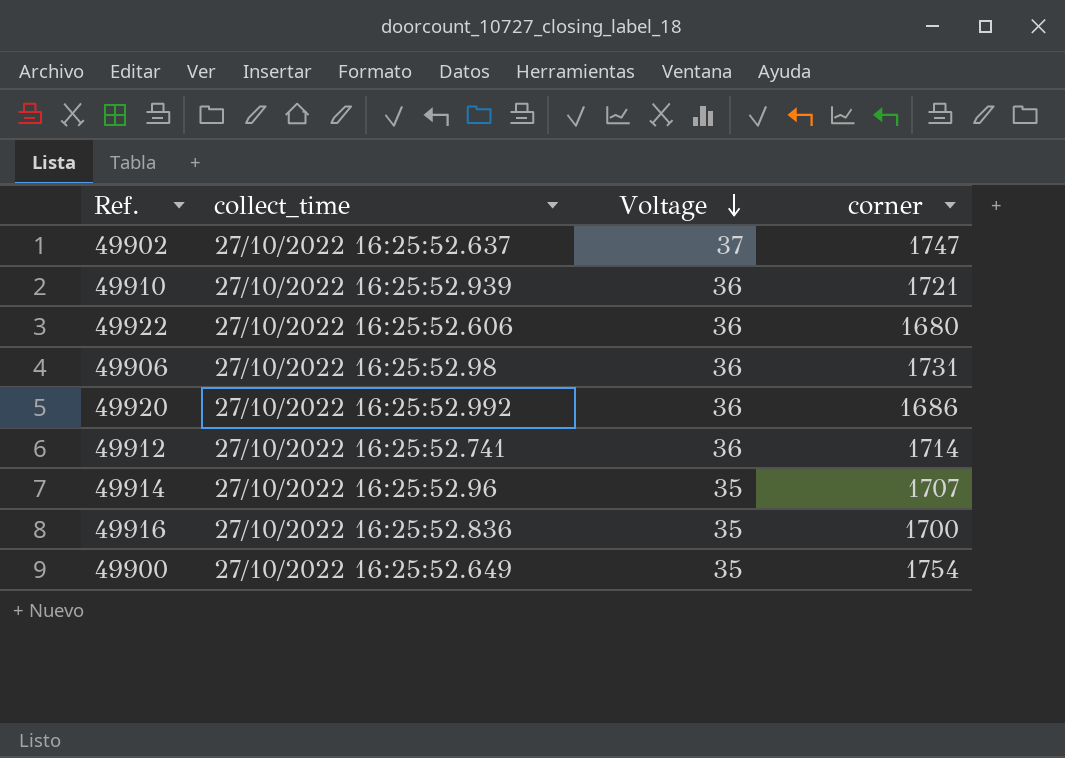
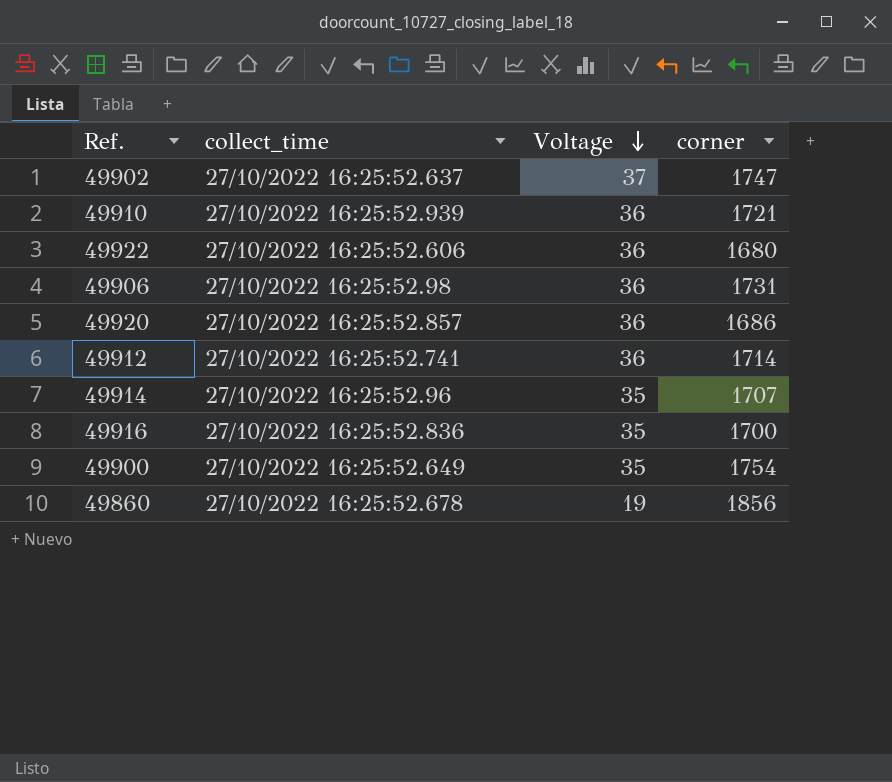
49920 | collect_time: 27/10/2022 16:25:52.992 -> 27/10/2022 16:25:52.857
row 49860: none -> 27/10/2022 16:25:52.678 | 19 | 1856

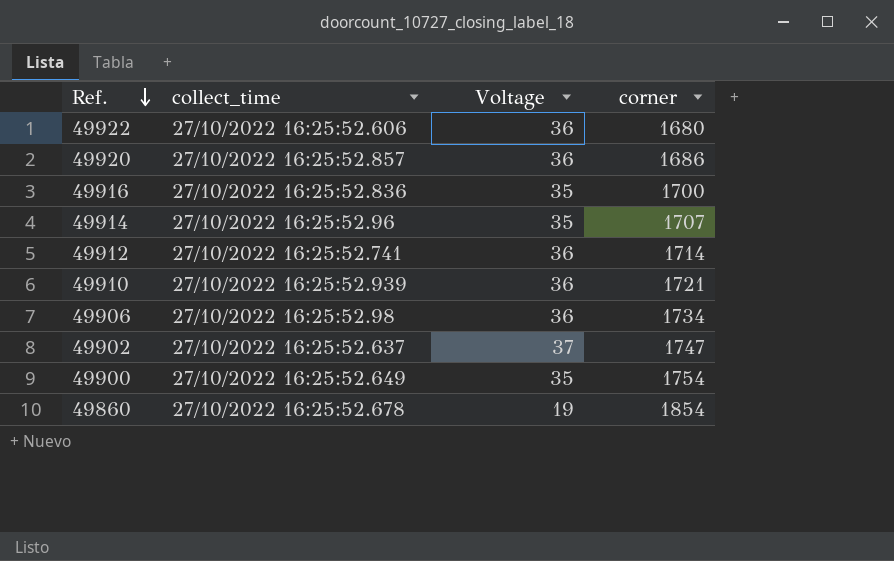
row order: Voltage descending -> Ref. descending
49906 | corner: 1731 -> 1734
49860 | corner: 1856 -> 1854

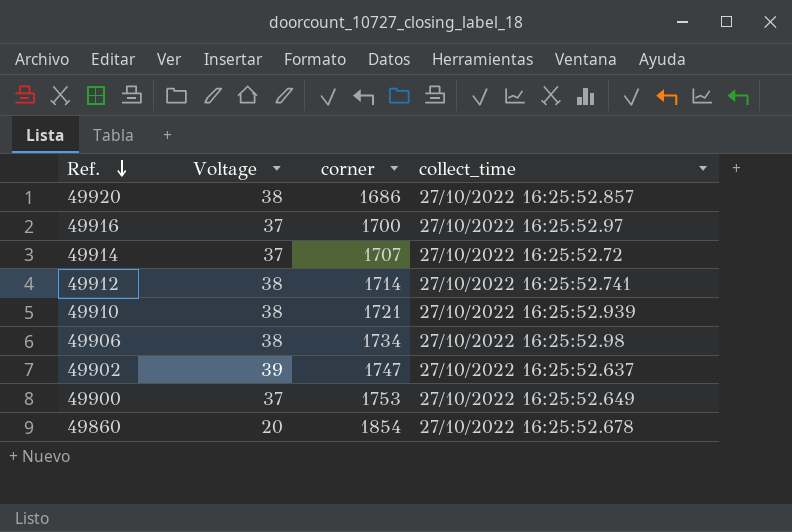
column collect_time | position: 2 -> 4
row 49922: 27/10/2022 16:25:52.606 | 36 | 1680 -> none
49920 | Voltage: 36 -> 38
49916 | Voltage: 35 -> 37
49916 | collect_time: 27/10/2022 16:25:52.836 -> 27/10/2022 16:25:52.97
49914 | Voltage: 35 -> 37
49914 | collect_time: 27/10/2022 16:25:52.96 -> 27/10/2022 16:25:52.72
49912 | Voltage: 36 -> 38
49910 | Voltage: 36 -> 38
49906 | Voltage: 36 -> 38
49902 | Voltage: 37 -> 39
49900 | Voltage: 35 -> 37
49900 | corner: 1754 -> 1753
49860 | Voltage: 19 -> 20

